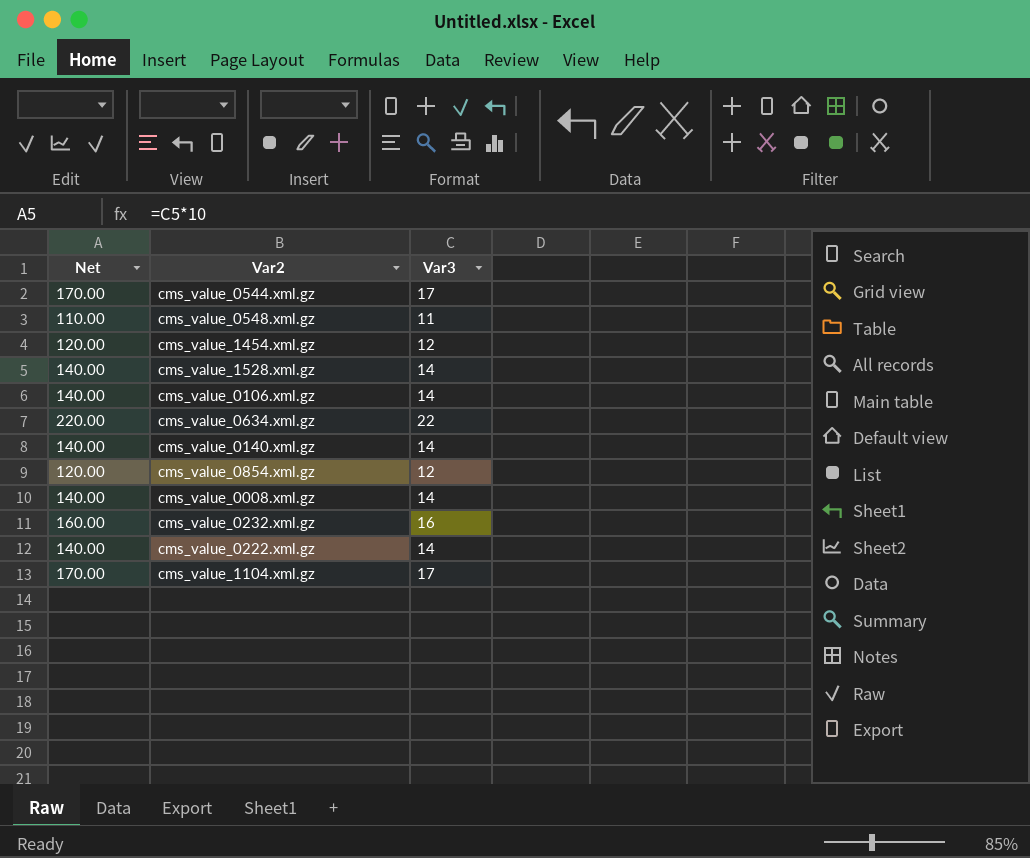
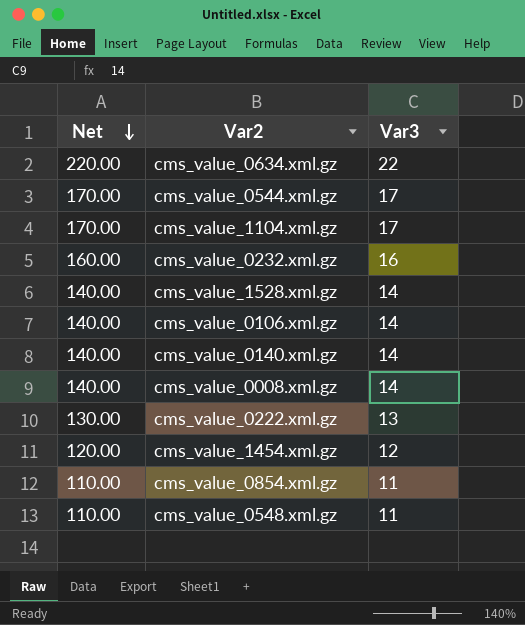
row order: none -> Net descending
cms_value_0222.xml.gz | Net: 140.00 -> 130.00
cms_value_0222.xml.gz | Var3: 14 -> 13
cms_value_0854.xml.gz | Net: 120.00 -> 110.00
cms_value_0854.xml.gz | Var3: 12 -> 11

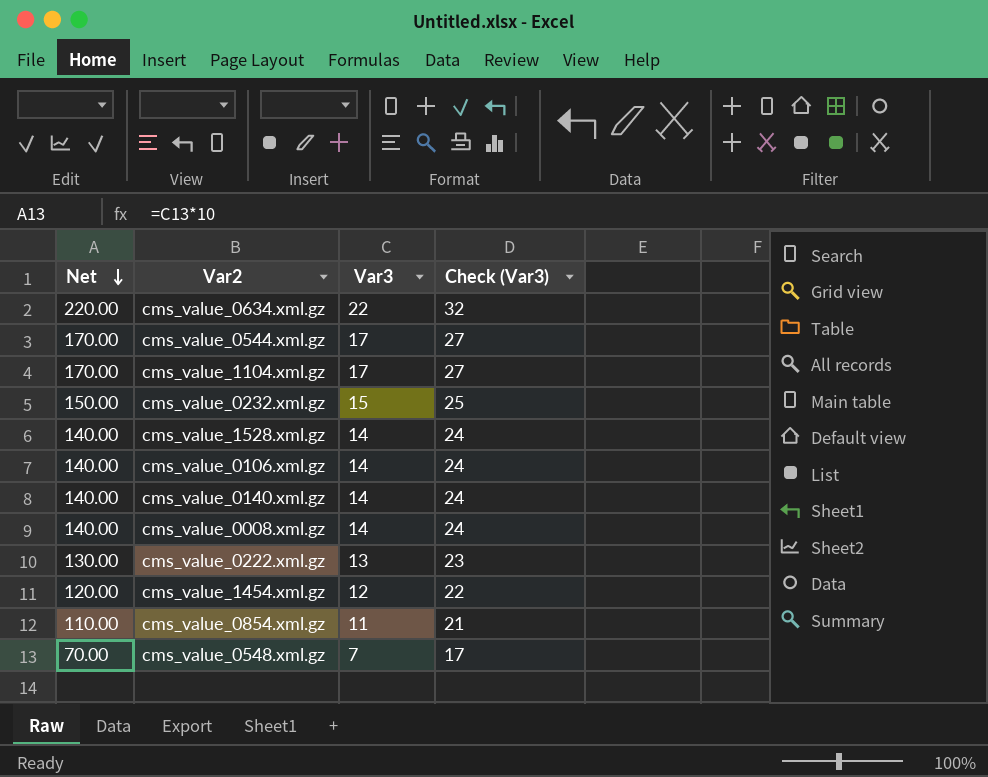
column Check (Var3) | formula: none -> [Var3] + 10
cms_value_0232.xml.gz | Net: 160.00 -> 150.00
cms_value_0232.xml.gz | Var3: 16 -> 15
cms_value_0548.xml.gz | Net: 110.00 -> 70.00
cms_value_0548.xml.gz | Var3: 11 -> 7

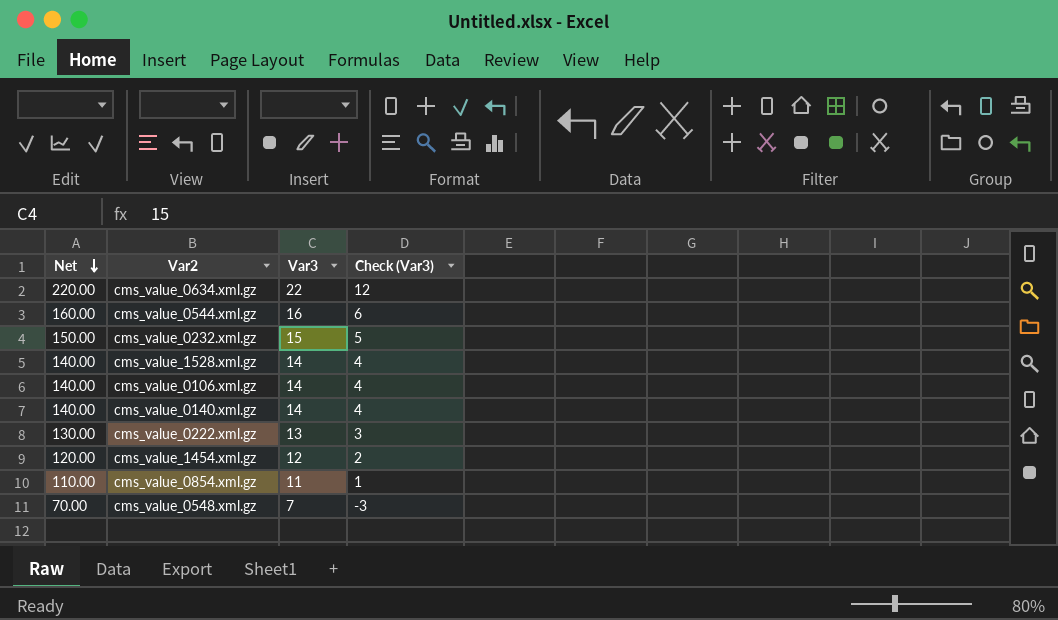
column Check (Var3) | formula: [Var3] + 10 -> [Var3] - 10
row cms_value_1104.xml.gz: 170.00 | 17 | 27 -> none
row cms_value_0008.xml.gz: 140.00 | 14 | 24 -> none
cms_value_0544.xml.gz | Net: 170.00 -> 160.00
cms_value_0544.xml.gz | Var3: 17 -> 16

